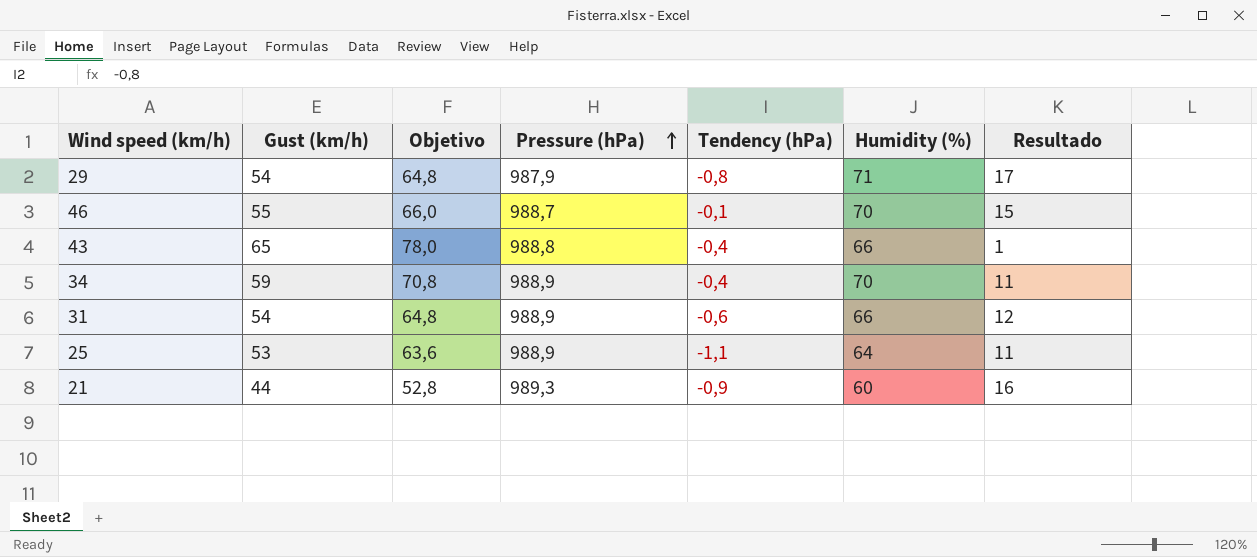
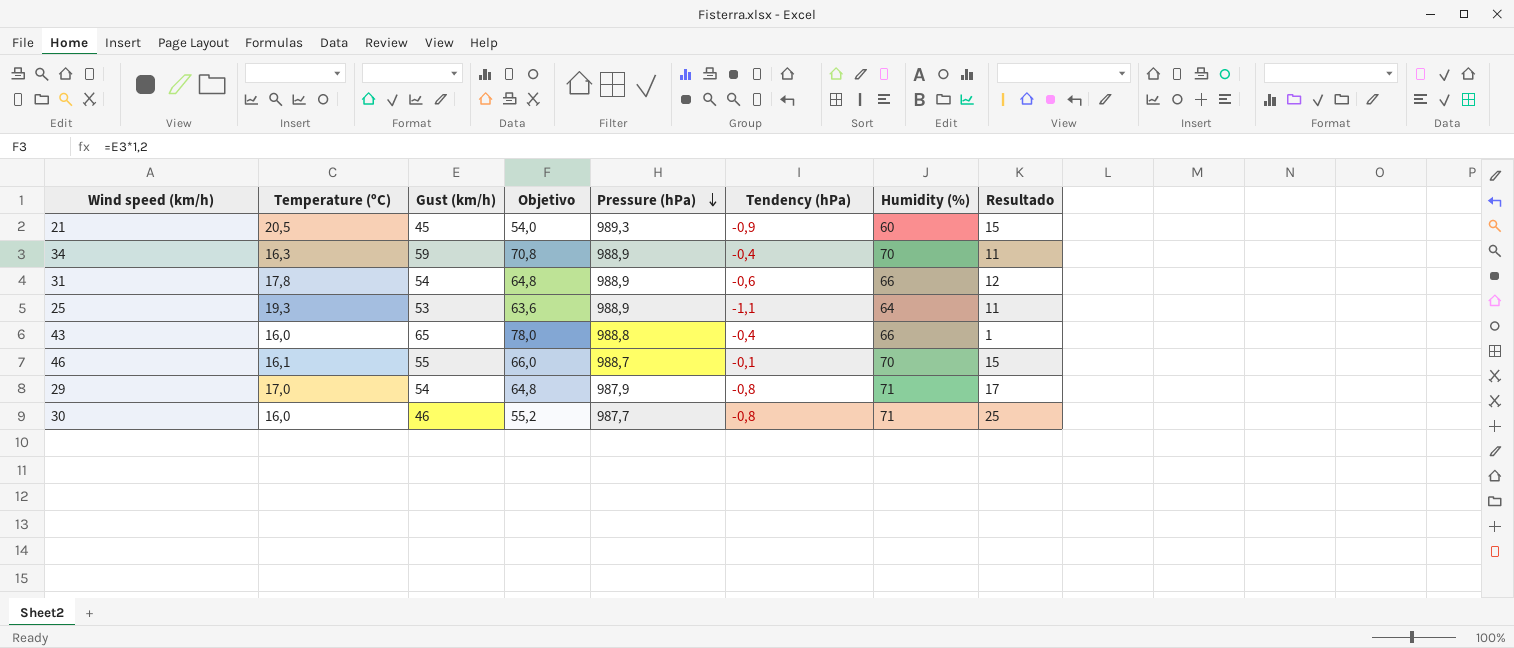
row order: Pressure (hPa) ascending -> Pressure (hPa) descending
column Temperature (ºC) | position: none -> 2
21 | Gust (km/h): 44 -> 45
21 | Objetivo: 52,8 -> 54,0
21 | Resultado: 16 -> 15
row 30: none -> 16,0 | 46 | 55,2 | 987,7 | -0,8 | 71 | 25

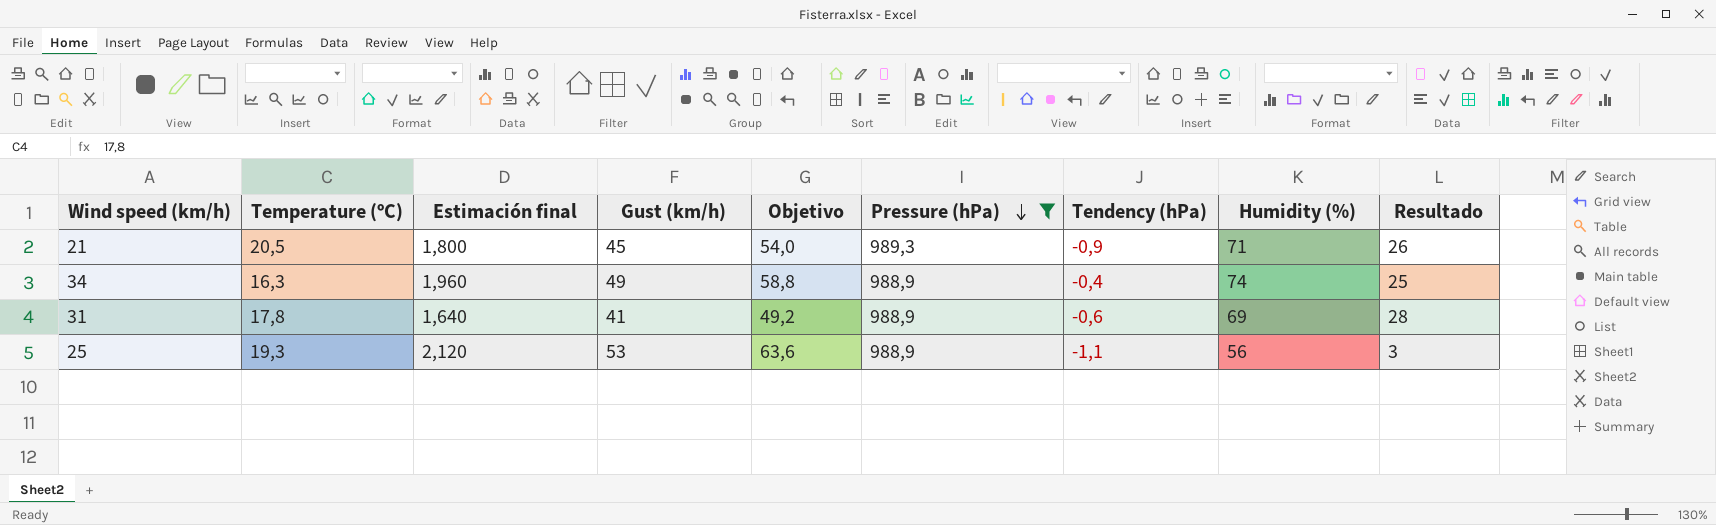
filter: none -> Pressure (hPa) >= 988,9
column Estimación final | formula: none -> [Gust (km/h)] * 0,04
21 | Humidity (%): 60 -> 71
21 | Resultado: 15 -> 26
34 | Gust (km/h): 59 -> 49
34 | Objetivo: 70,8 -> 58,8
34 | Humidity (%): 70 -> 74
34 | Resultado: 11 -> 25
31 | Gust (km/h): 54 -> 41
31 | Objetivo: 64,8 -> 49,2
31 | Humidity (%): 66 -> 69
31 | Resultado: 12 -> 28
25 | Humidity (%): 64 -> 56
25 | Resultado: 11 -> 3

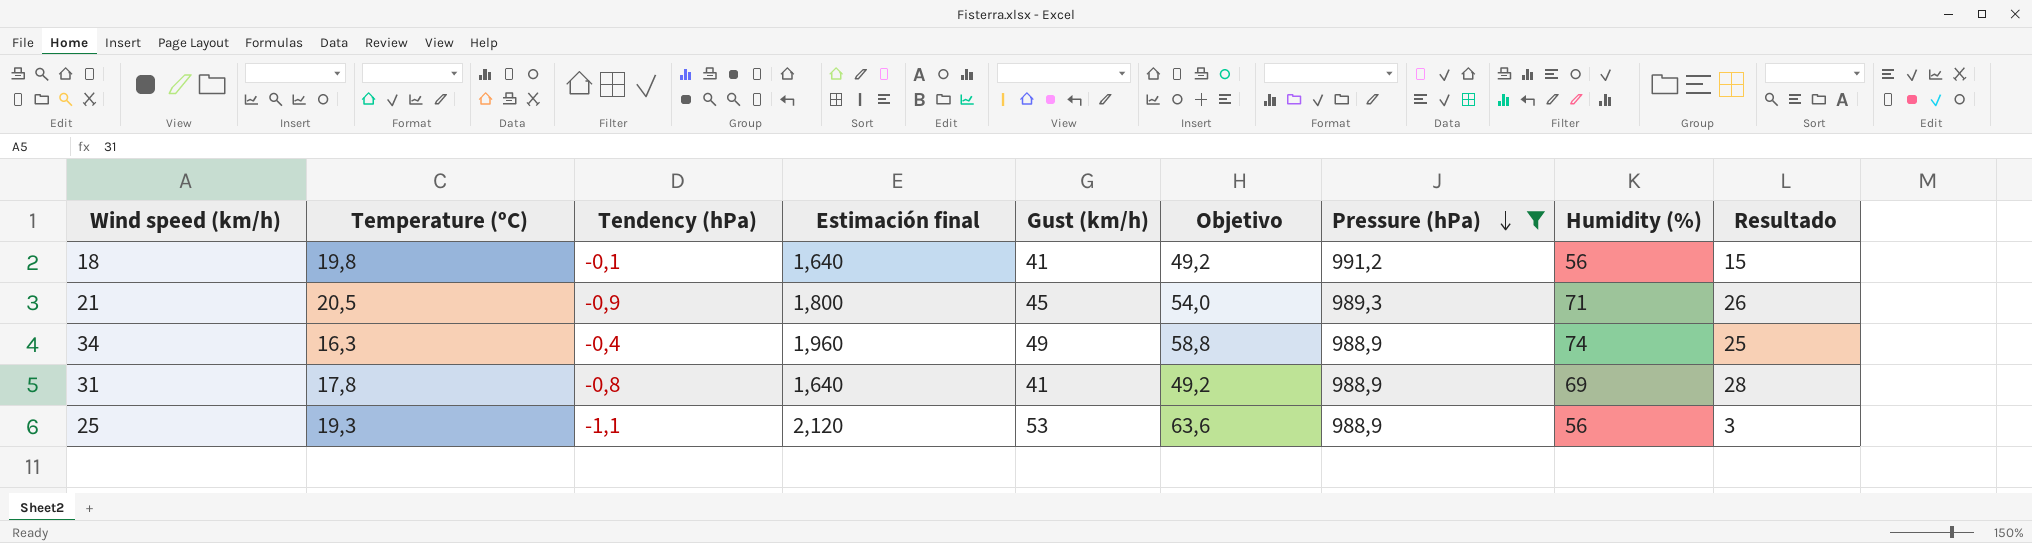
column Tendency (hPa) | position: 7 -> 3
row 18: none -> 19,8 | -0,1 | 1,640 | 41 | 49,2 | 991,2 | 56 | 15
31 | Tendency (hPa): -0,6 -> -0,8

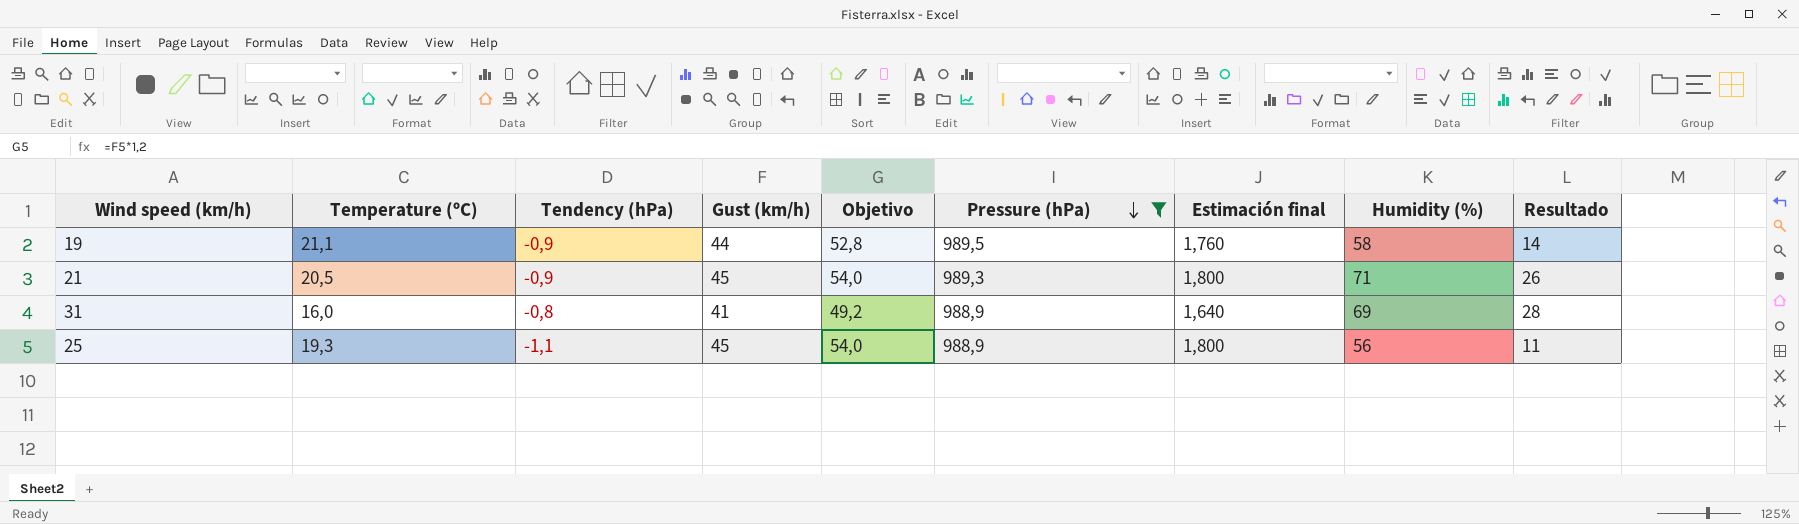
column Estimación final | position: 4 -> 7
row 18: 19,8 | -0,1 | 1,640 | 41 | 49,2 | 991,2 | 56 | 15 -> none
row 34: 16,3 | -0,4 | 1,960 | 49 | 58,8 | 988,9 | 74 | 25 -> none
row 19: none -> 21,1 | -0,9 | 44 | 52,8 | 989,5 | 1,760 | 58 | 14
31 | Temperature (ºC): 17,8 -> 16,0
25 | Gust (km/h): 53 -> 45
25 | Objetivo: 63,6 -> 54,0
25 | Estimación final: 2,120 -> 1,800
25 | Resultado: 3 -> 11

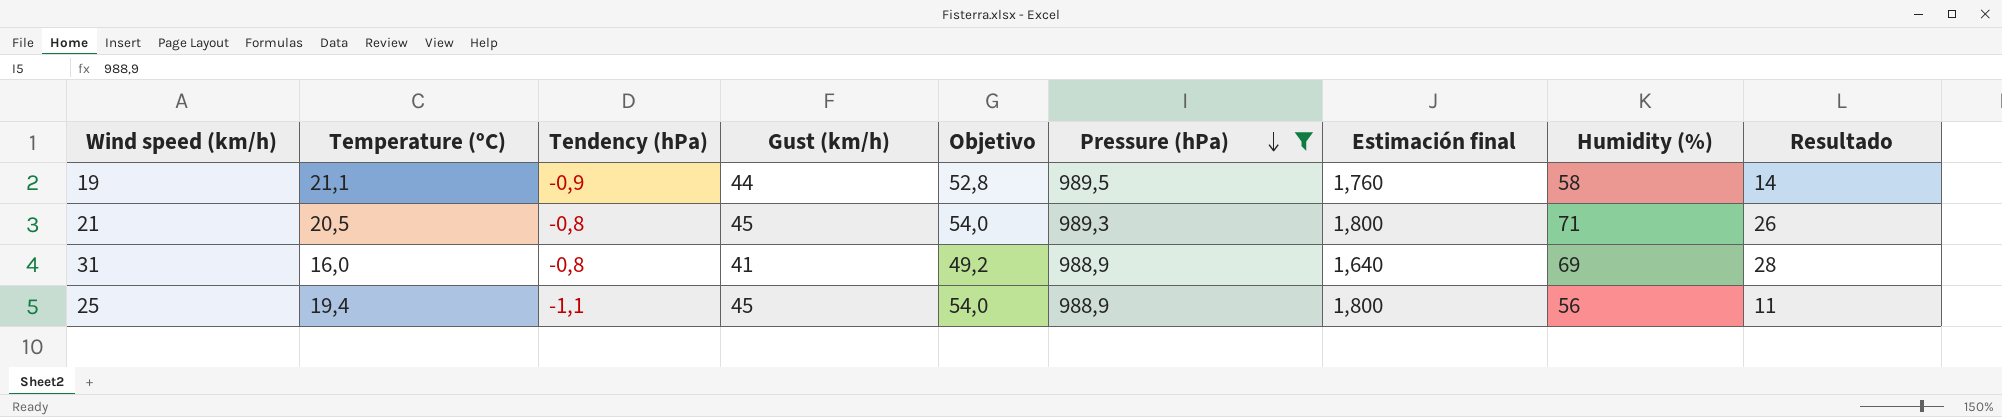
21 | Tendency (hPa): -0,9 -> -0,8
25 | Temperature (ºC): 19,3 -> 19,4

